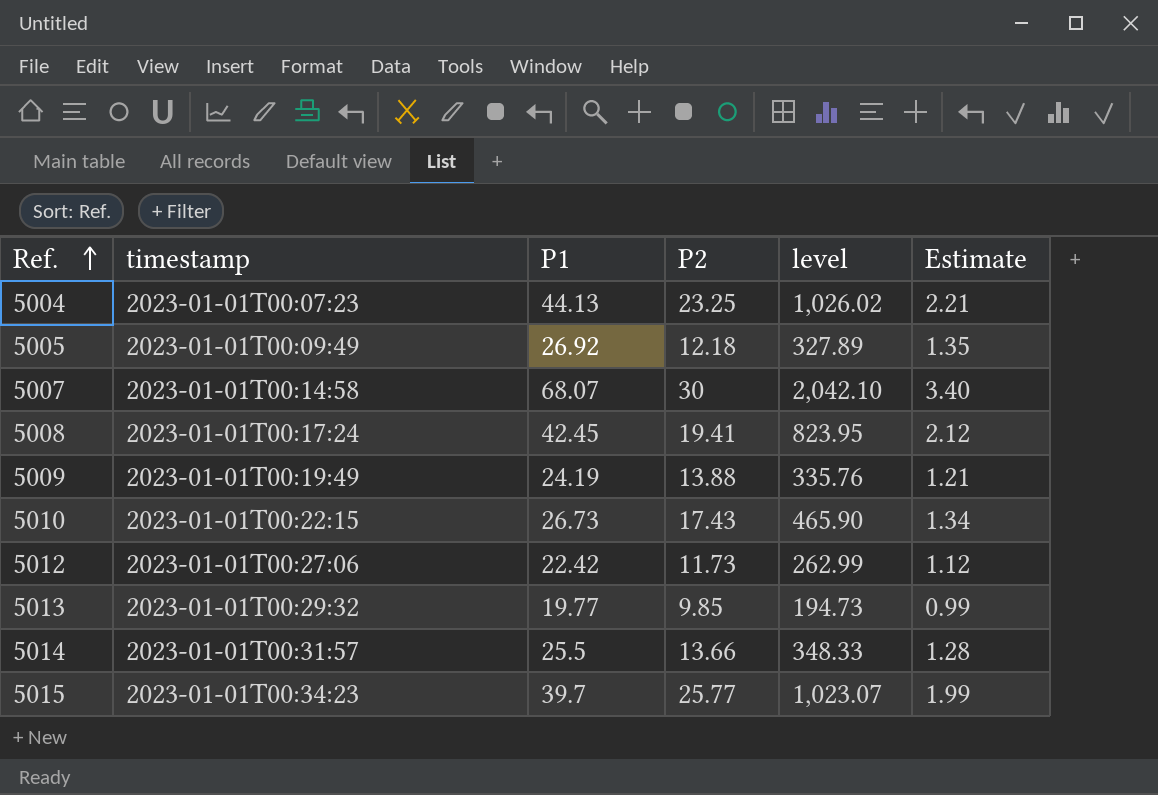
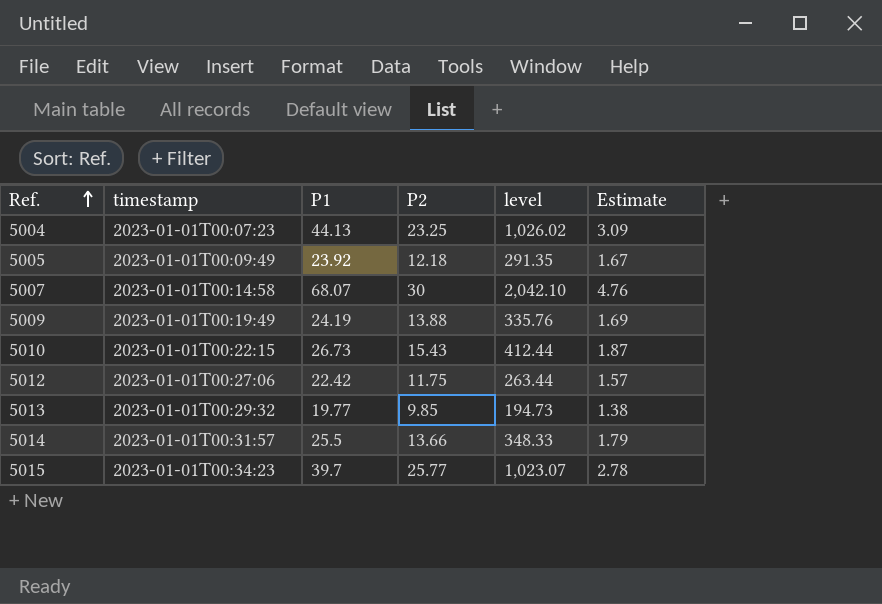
column Estimate | formula: [P1] * 0.05 -> [P1] * 0.07
row 5008: 2023-01-01T00:17:24 | 42.45 | 19.41 | 823.95 | 2.12 -> none
5005 | P1: 26.92 -> 23.92
5005 | level: 327.89 -> 291.35
5010 | P2: 17.43 -> 15.43
5010 | level: 465.90 -> 412.44
5012 | P2: 11.73 -> 11.75
5012 | level: 262.99 -> 263.44

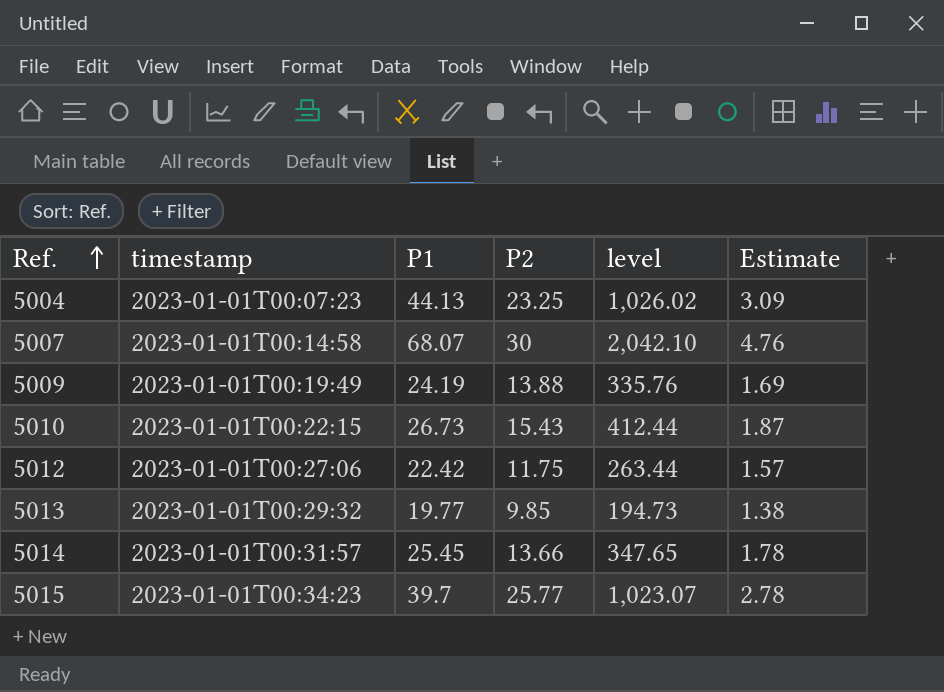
row 5005: 2023-01-01T00:09:49 | 23.92 | 12.18 | 291.35 | 1.67 -> none
5014 | P1: 25.5 -> 25.45
5014 | level: 348.33 -> 347.65
5014 | Estimate: 1.79 -> 1.78

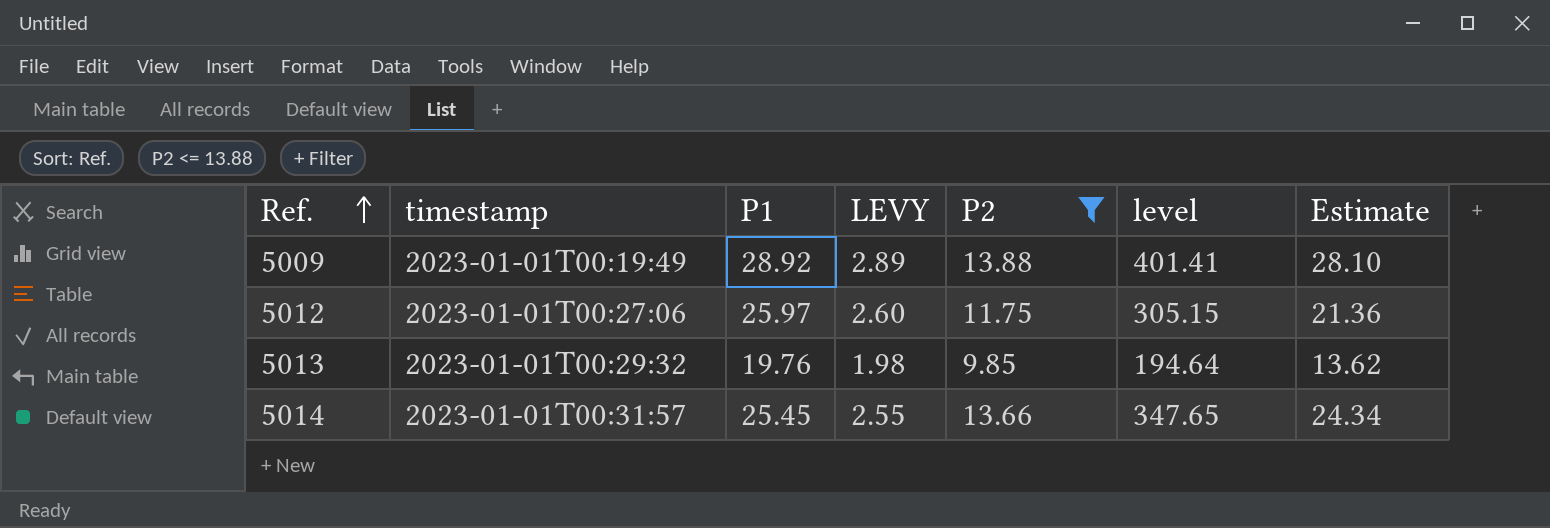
filter: none -> P2 <= 13.88
column LEVY | formula: none -> [P1] * 0.1
column Estimate | formula: [P1] * 0.07 -> [level] * 0.07
5009 | P1: 24.19 -> 28.92
5009 | level: 335.76 -> 401.41
5012 | P1: 22.42 -> 25.97
5012 | level: 263.44 -> 305.15
5013 | P1: 19.77 -> 19.76
5013 | level: 194.73 -> 194.64

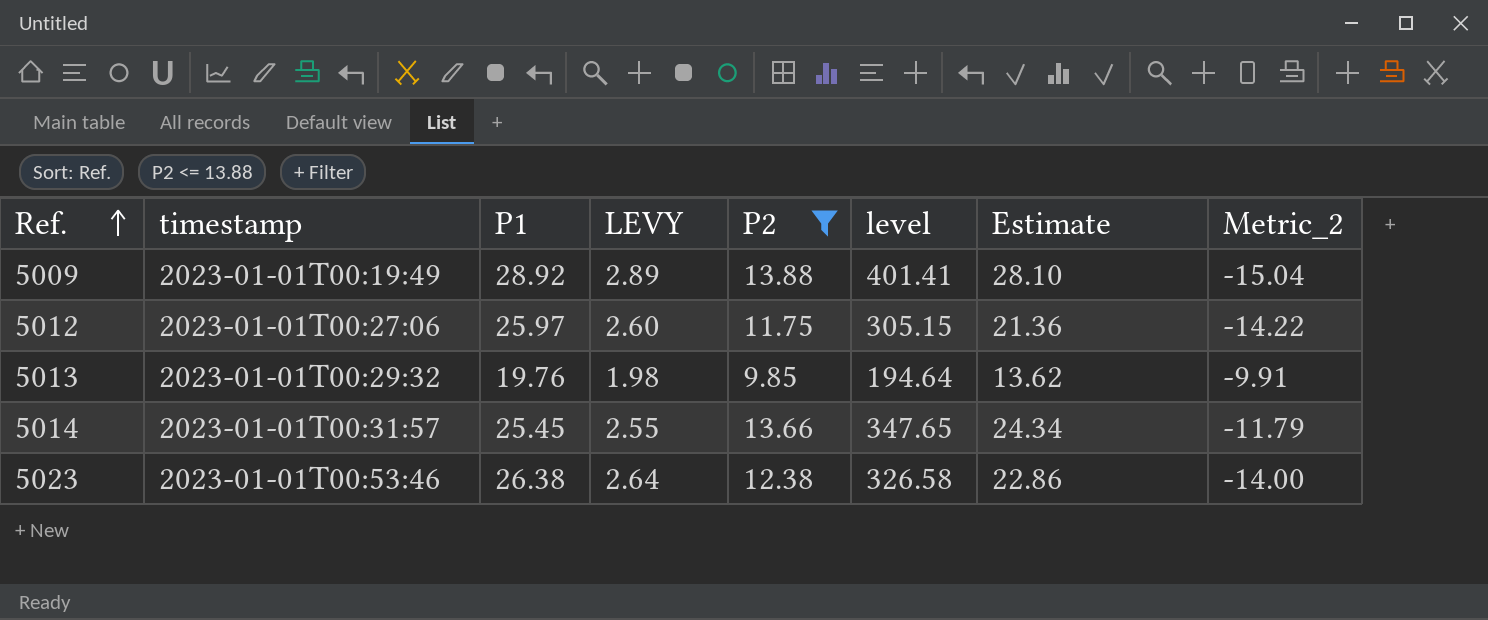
column Metric_2 | formula: none -> [P2] - [P1]
row 5023: none -> 2023-01-01T00:53:46 | 26.38 | 2.64 | 12.38 | 326.58 | 22.86 | -14.00

